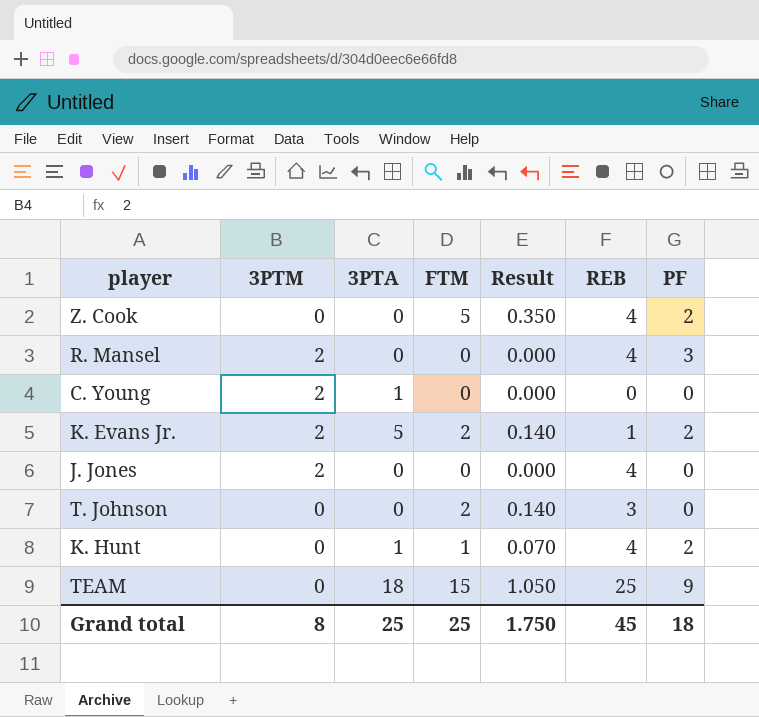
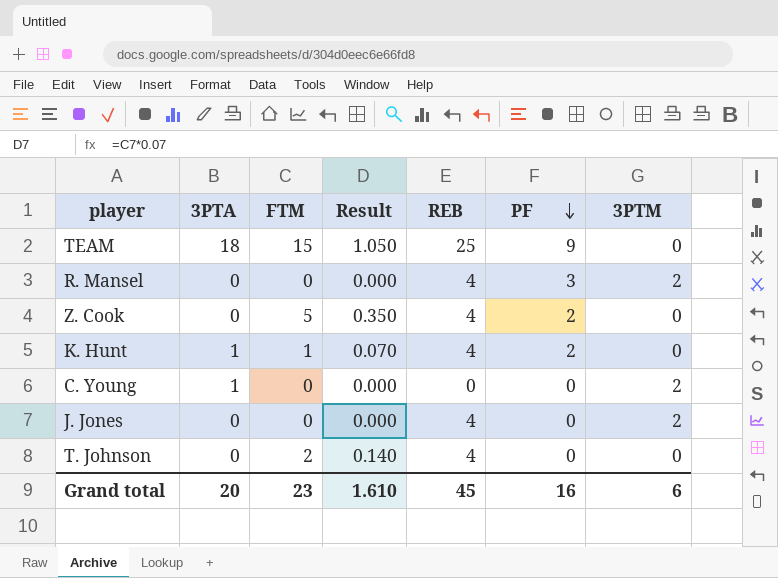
row order: none -> PF descending
column 3PTM | position: 2 -> 7
row K. Evans Jr.: 2 | 5 | 2 | 0.140 | 1 | 2 -> none
T. Johnson | REB: 3 -> 4
Grand total | 3PTA: 25 -> 20
Grand total | FTM: 25 -> 23
Grand total | Result: 1.750 -> 1.610
Grand total | PF: 18 -> 16
Grand total | 3PTM: 8 -> 6

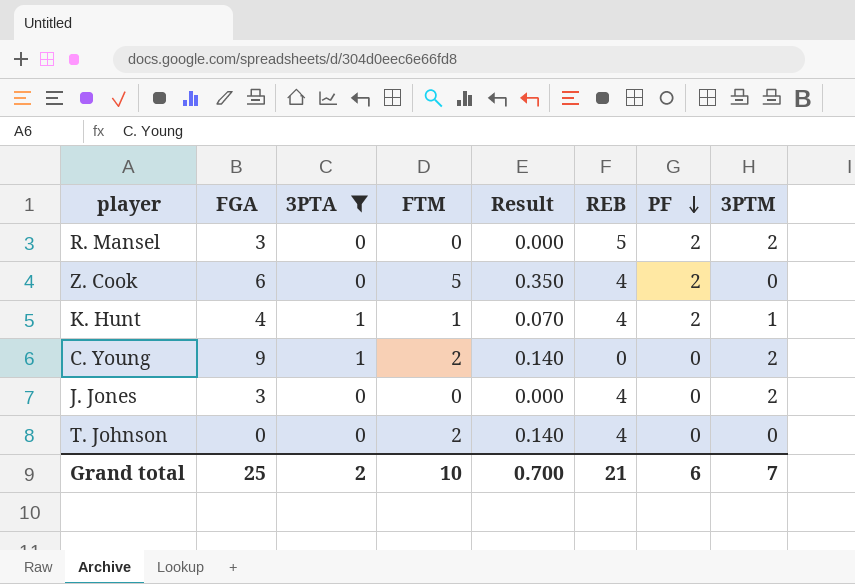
filter: none -> 3PTA != 18
column FGA | position: none -> 2
R. Mansel | REB: 4 -> 5
R. Mansel | PF: 3 -> 2
K. Hunt | 3PTM: 0 -> 1
C. Young | FTM: 0 -> 2
C. Young | Result: 0.000 -> 0.140
Grand total | 3PTA: 20 -> 2
Grand total | FTM: 23 -> 10
Grand total | Result: 1.610 -> 0.700
Grand total | REB: 45 -> 21
Grand total | PF: 16 -> 6
Grand total | 3PTM: 6 -> 7

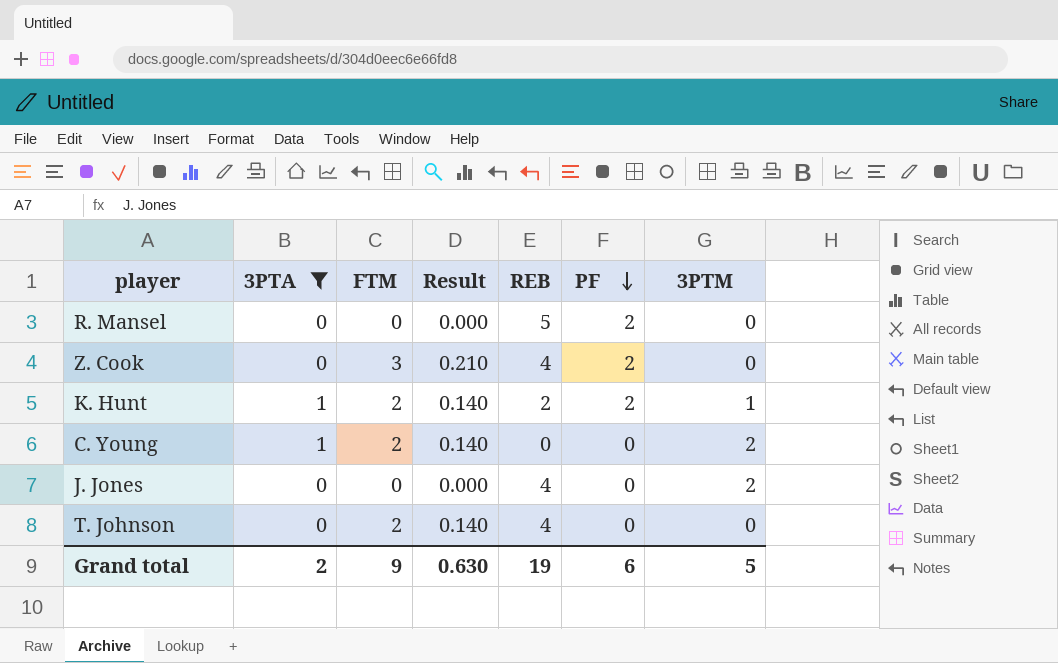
column FGA | position: 2 -> none
R. Mansel | 3PTM: 2 -> 0
Z. Cook | FTM: 5 -> 3
Z. Cook | Result: 0.350 -> 0.210
K. Hunt | FTM: 1 -> 2
K. Hunt | Result: 0.070 -> 0.140
K. Hunt | REB: 4 -> 2
Grand total | FTM: 10 -> 9
Grand total | Result: 0.700 -> 0.630
Grand total | REB: 21 -> 19
Grand total | 3PTM: 7 -> 5

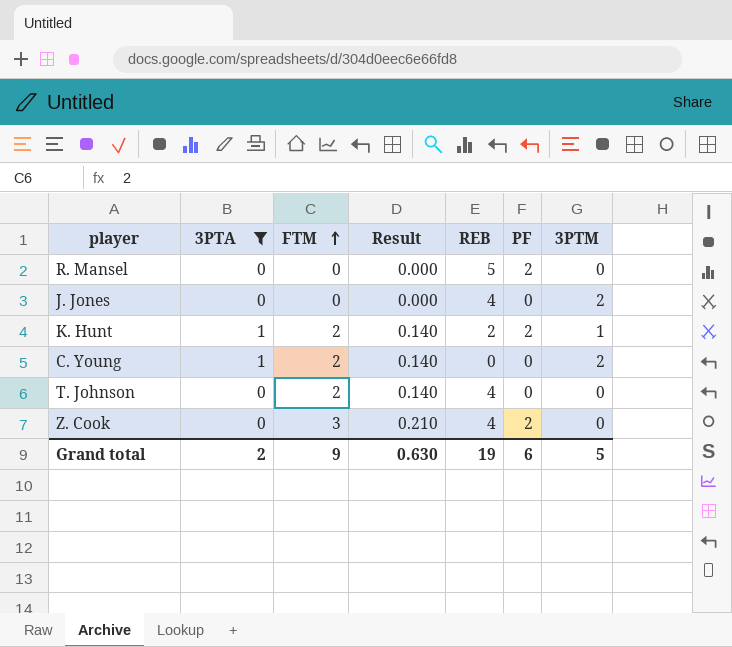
row order: PF descending -> FTM ascending

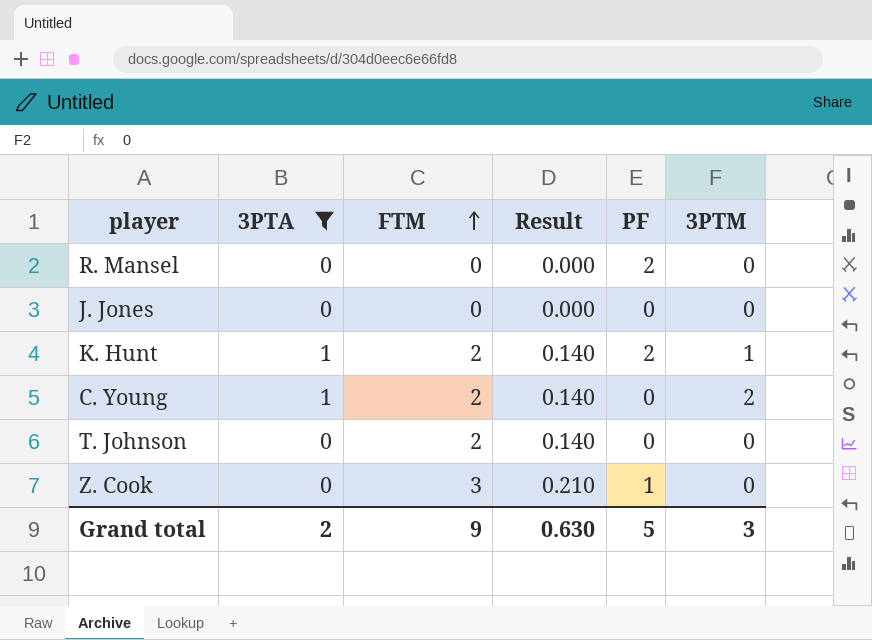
column REB | position: 5 -> none
J. Jones | 3PTM: 2 -> 0
Z. Cook | PF: 2 -> 1
Grand total | PF: 6 -> 5
Grand total | 3PTM: 5 -> 3

